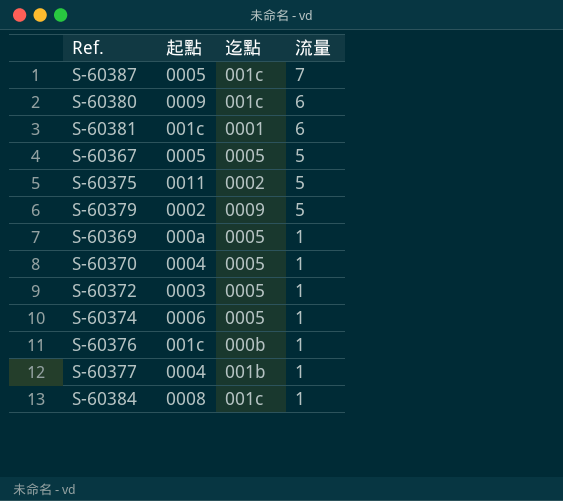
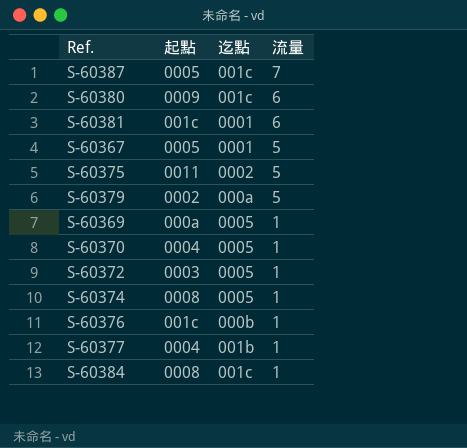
S-60367 | 迄點: 0005 -> 0001
S-60379 | 迄點: 0009 -> 000a
S-60374 | 起點: 0006 -> 0008

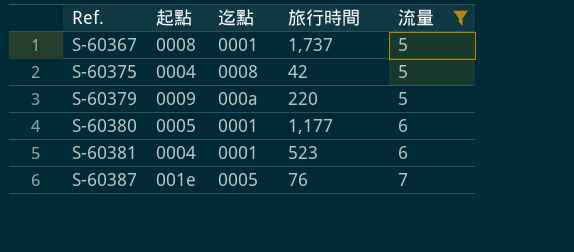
filter: none -> 流量 != 1
row order: 流量 descending -> Ref. ascending
column 旅行時間 | position: none -> 4
S-60367 | 起點: 0005 -> 0008
S-60375 | 起點: 0011 -> 0004
S-60375 | 迄點: 0002 -> 0008
S-60379 | 起點: 0002 -> 0009
S-60380 | 起點: 0009 -> 0005
S-60380 | 迄點: 001c -> 0001
S-60381 | 起點: 001c -> 0004
S-60387 | 起點: 0005 -> 001e
S-60387 | 迄點: 001c -> 0005

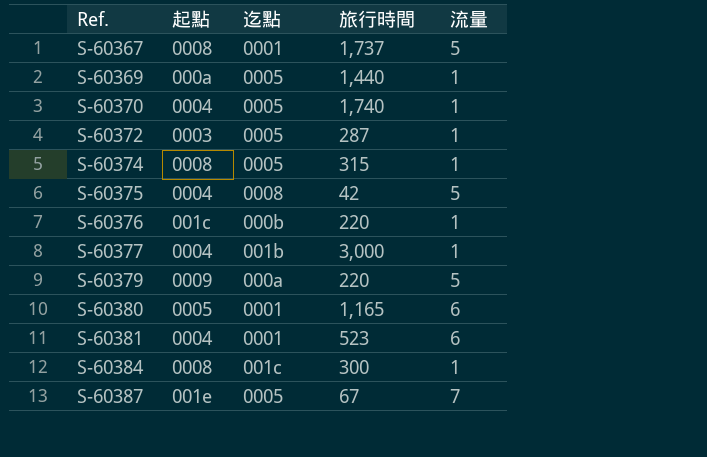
filter: 流量 != 1 -> none
S-60380 | 旅行時間: 1,177 -> 1,165
S-60387 | 旅行時間: 76 -> 67

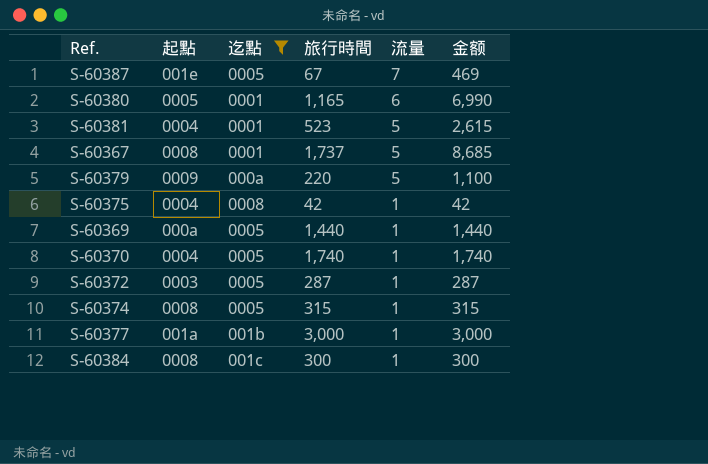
filter: none -> 迄點 != 000b
row order: Ref. ascending -> 流量 descending
column 金额 | formula: none -> [旅行時間] * [流量]
S-60381 | 流量: 6 -> 5
S-60375 | 流量: 5 -> 1
S-60377 | 起點: 0004 -> 001a

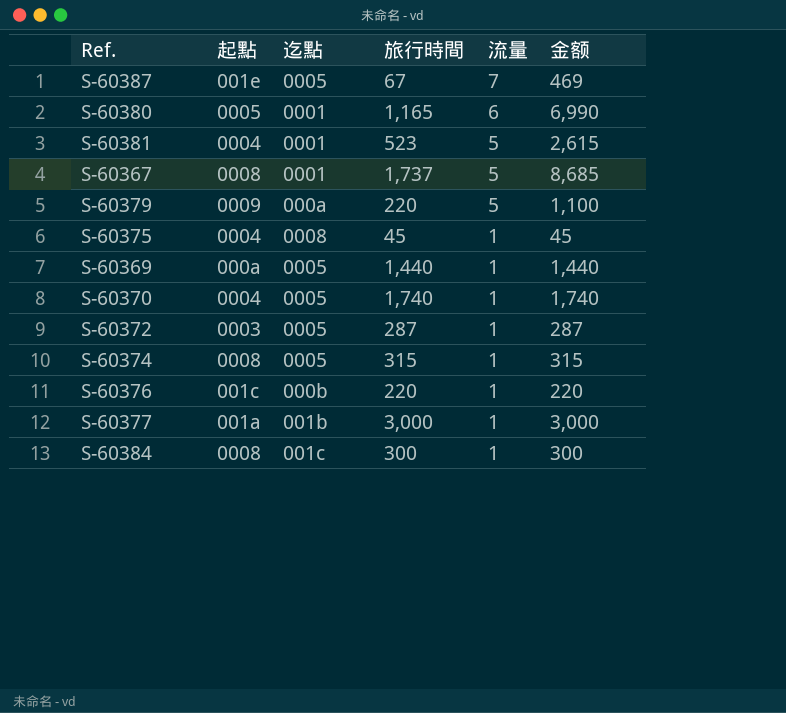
filter: 迄點 != 000b -> none
S-60375 | 旅行時間: 42 -> 45
S-60375 | 金额: 42 -> 45

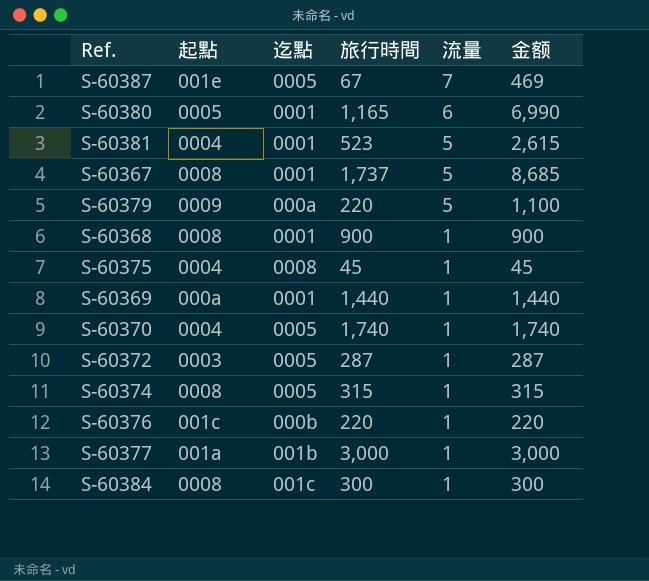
row S-60368: none -> 0008 | 0001 | 900 | 1 | 900
S-60369 | 迄點: 0005 -> 0001

